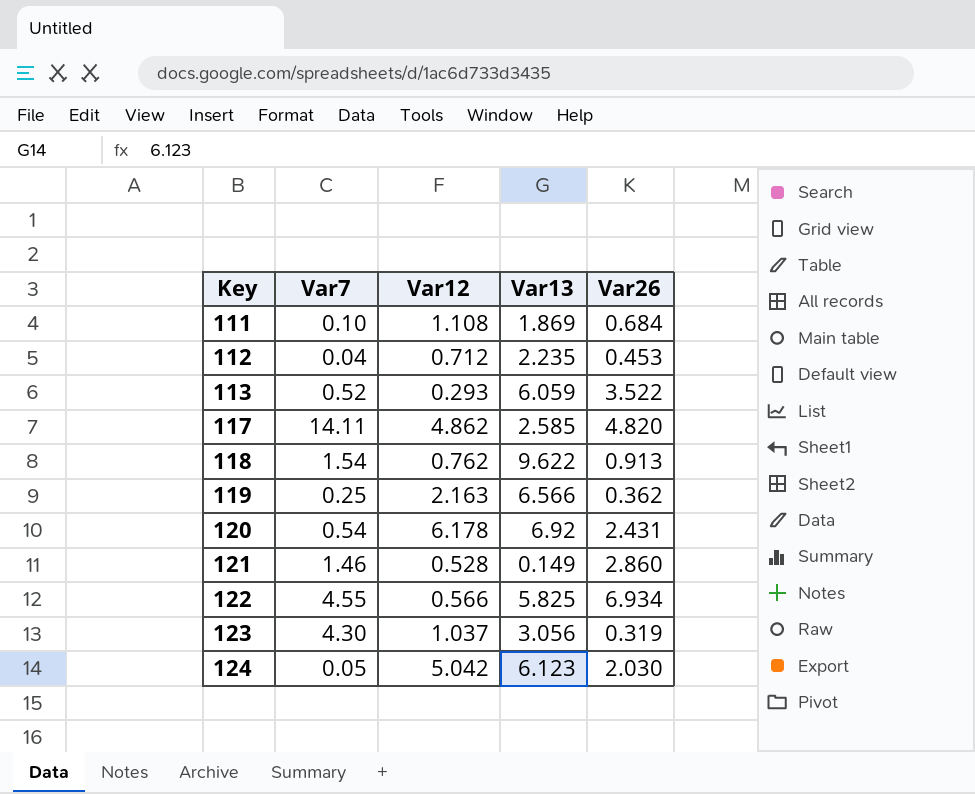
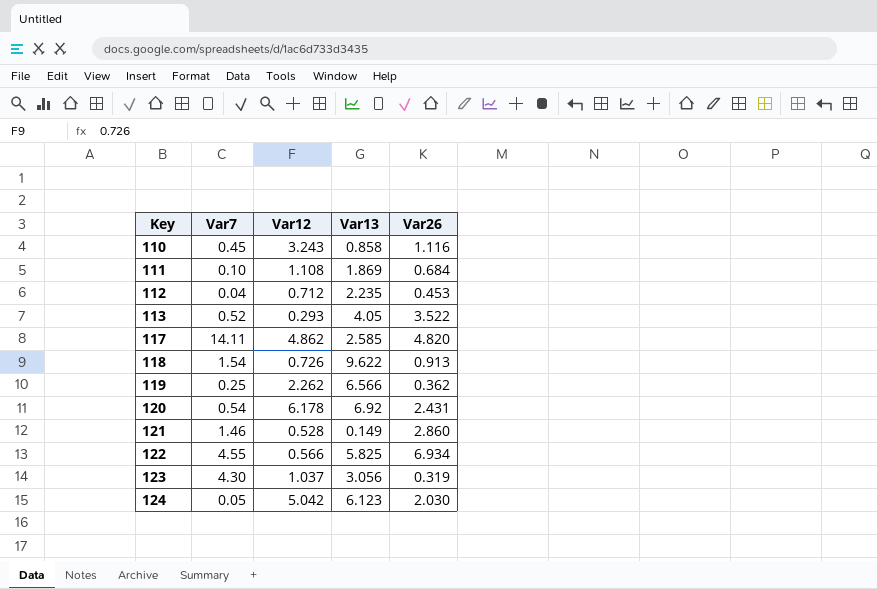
row 110: none -> 0.45 | 3.243 | 0.858 | 1.116
113 | Var13: 6.059 -> 4.05
118 | Var12: 0.762 -> 0.726
119 | Var12: 2.163 -> 2.262

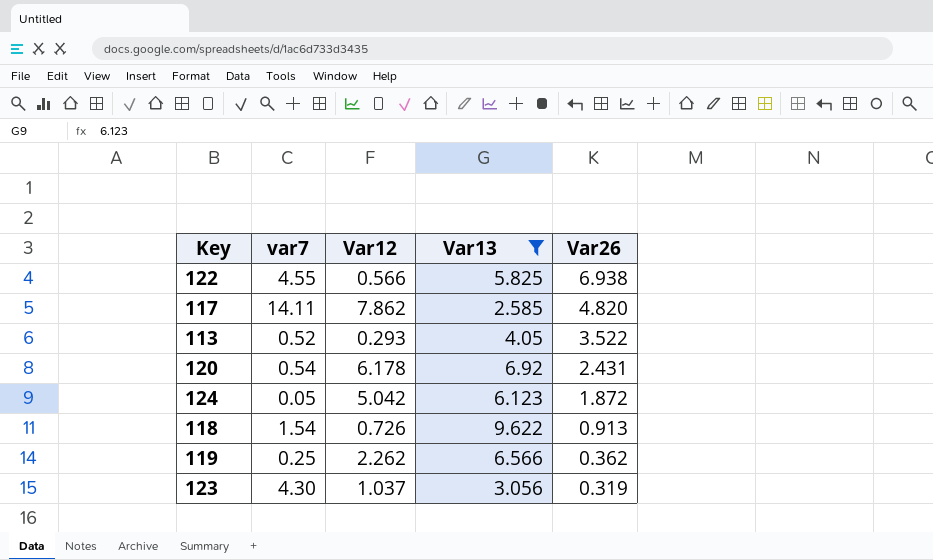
filter: none -> Var13 >= 2.585
row order: Key ascending -> Var26 descending
column name: Var7 -> var7
122 | Var26: 6.934 -> 6.938
117 | Var12: 4.862 -> 7.862
124 | Var26: 2.030 -> 1.872

